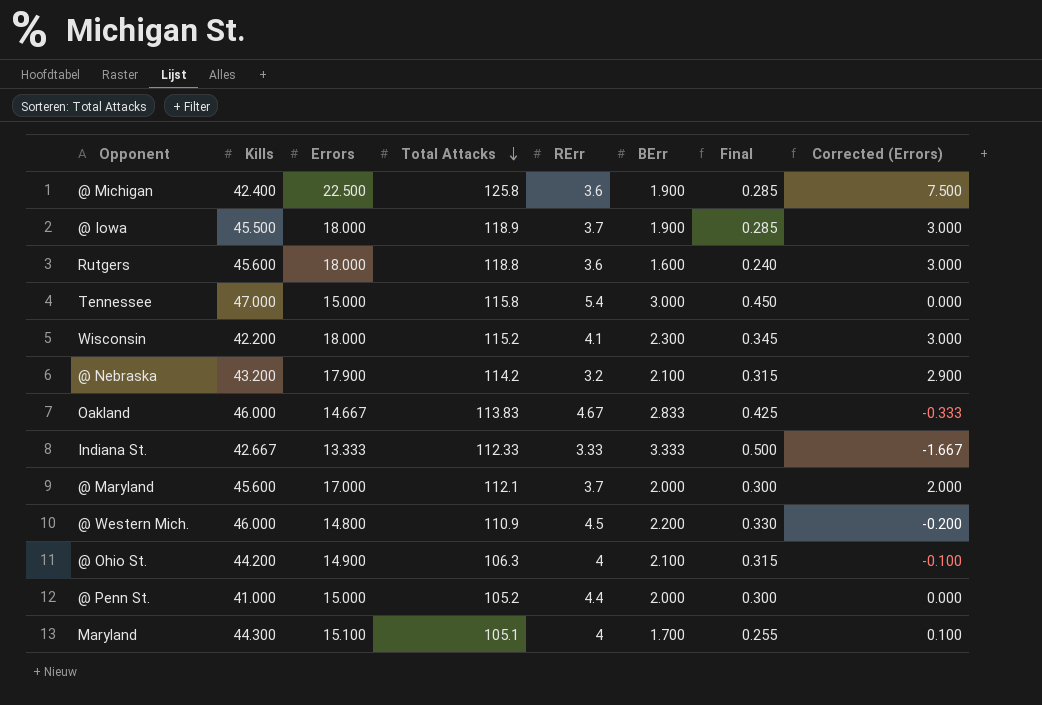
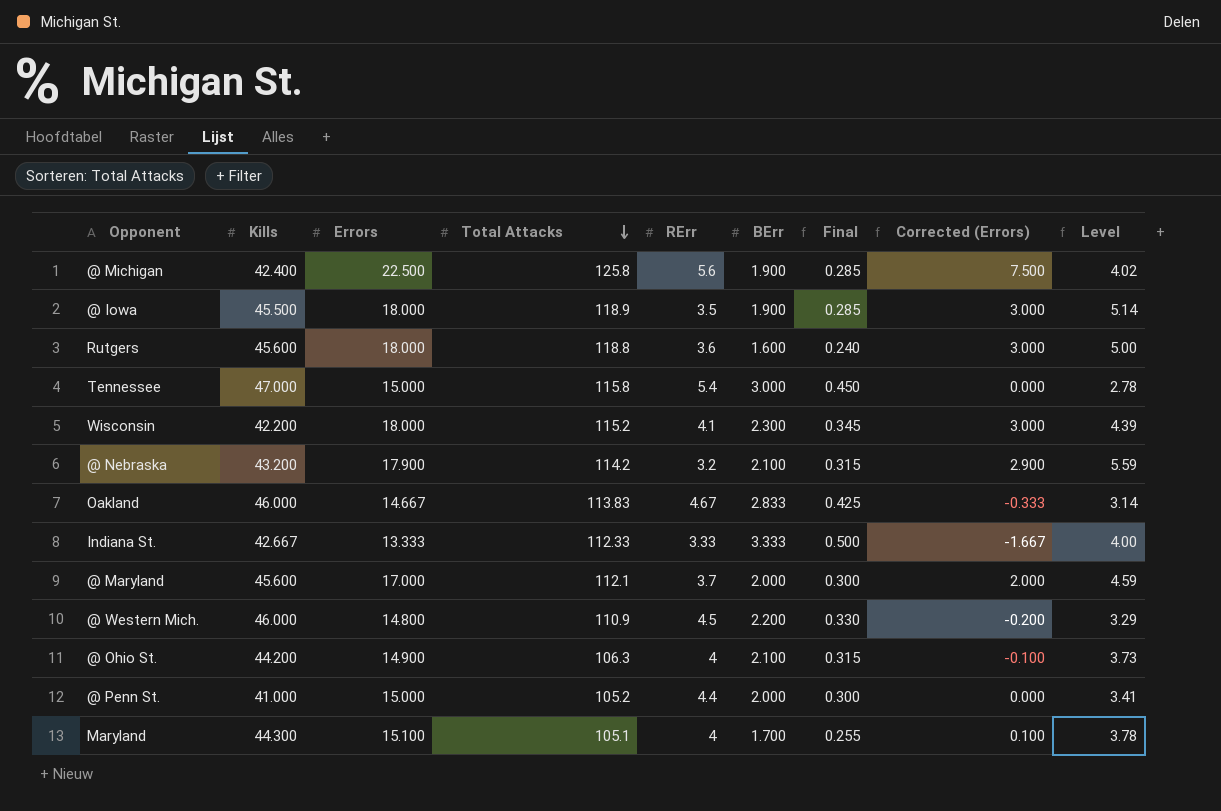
column Level | formula: none -> [Errors] / [RErr]
@ Michigan | RErr: 3.6 -> 5.6
@ Iowa | RErr: 3.7 -> 3.5

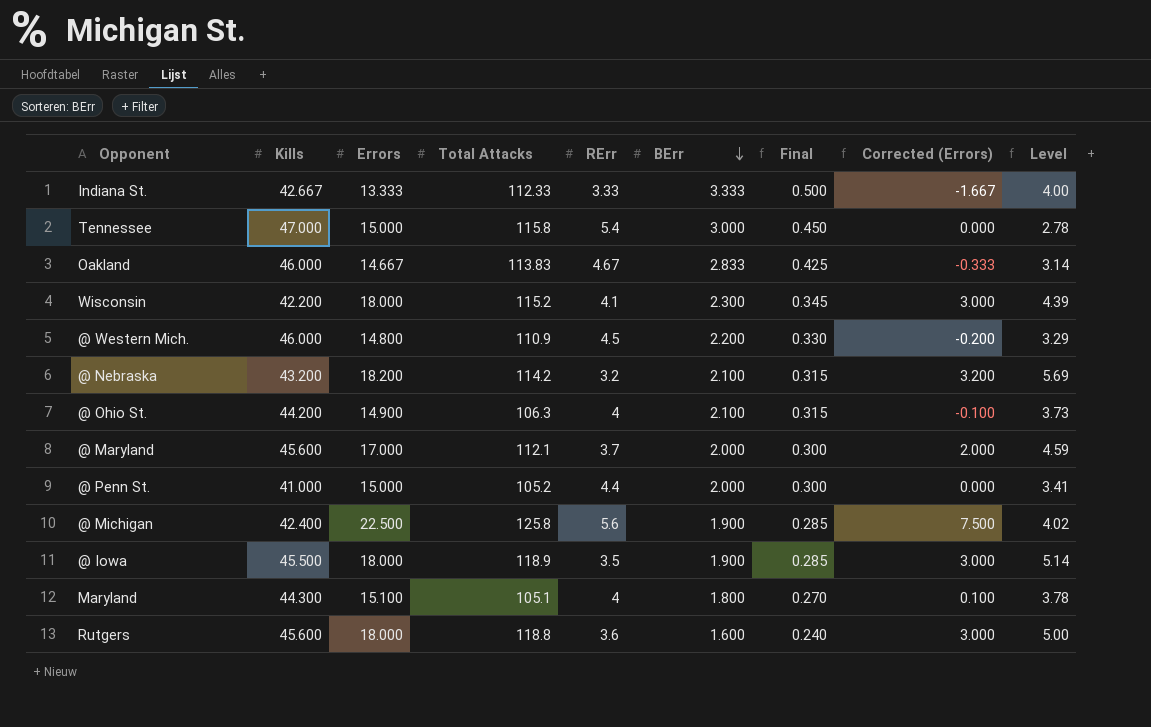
row order: Total Attacks descending -> BErr descending
@ Nebraska | Errors: 17.900 -> 18.200
@ Nebraska | Corrected (Errors): 2.900 -> 3.200
@ Nebraska | Level: 5.59 -> 5.69
Maryland | BErr: 1.700 -> 1.800
Maryland | Final: 0.255 -> 0.270

